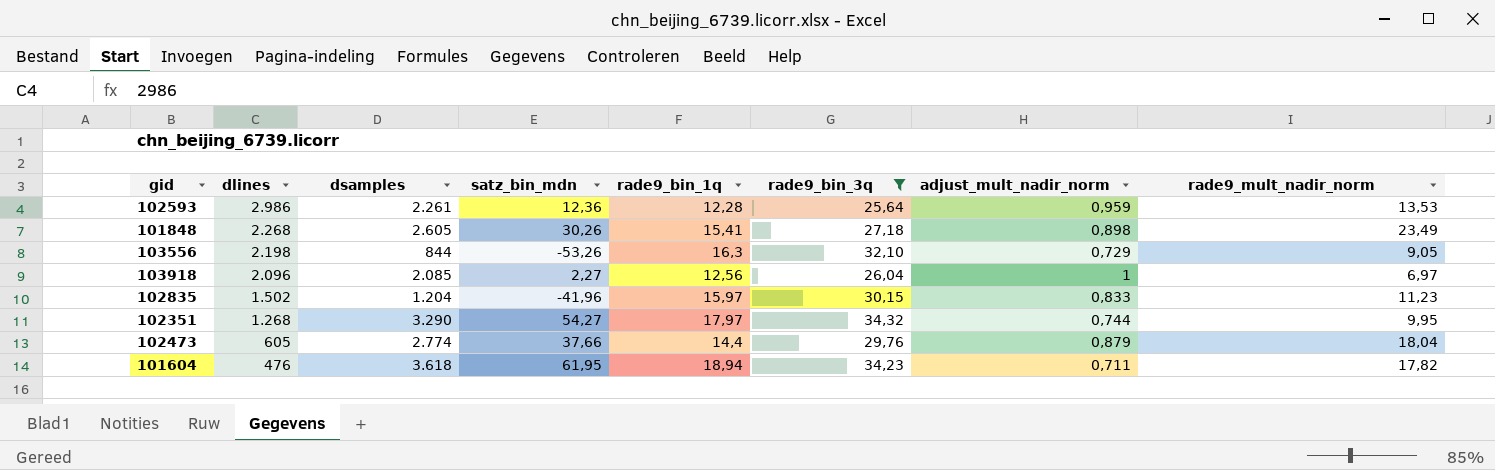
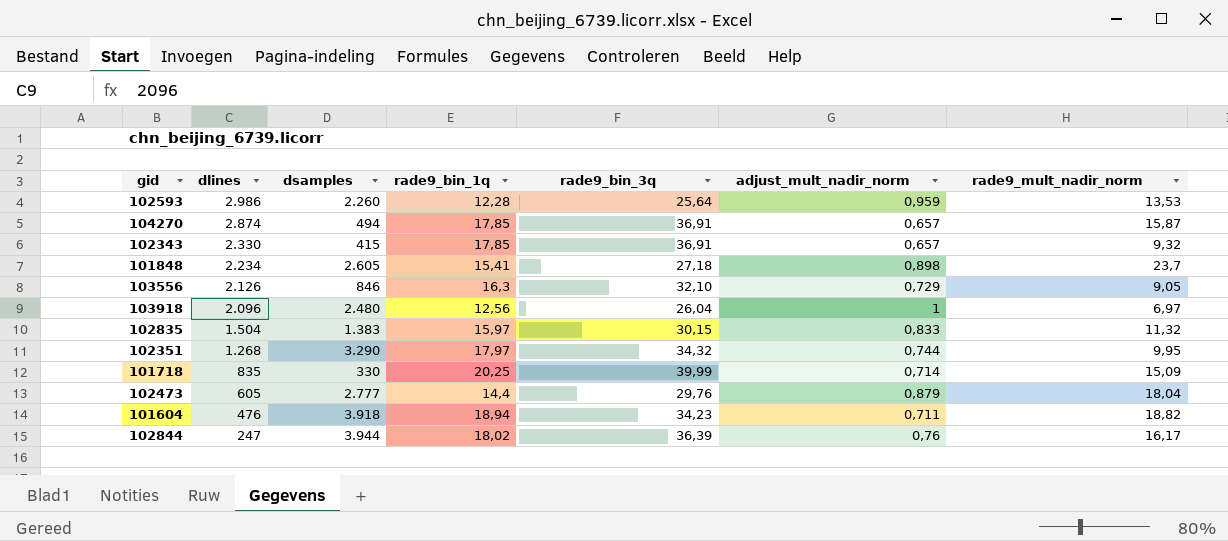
filter: rade9_bin_3q <= 34,32 -> none
column satz_bin_mdn | position: 4 -> none
102593 | dsamples: 2.261 -> 2.260
101848 | dlines: 2.268 -> 2.234
101848 | rade9_mult_nadir_norm: 23,49 -> 23,7
103556 | dlines: 2.198 -> 2.126
103556 | dsamples: 844 -> 846
103918 | dsamples: 2.085 -> 2.480
102835 | dlines: 1.502 -> 1.504
102835 | dsamples: 1.204 -> 1.383
102835 | rade9_mult_nadir_norm: 11,23 -> 11,32
102473 | dsamples: 2.774 -> 2.777
101604 | dsamples: 3.618 -> 3.918
101604 | rade9_mult_nadir_norm: 17,82 -> 18,82

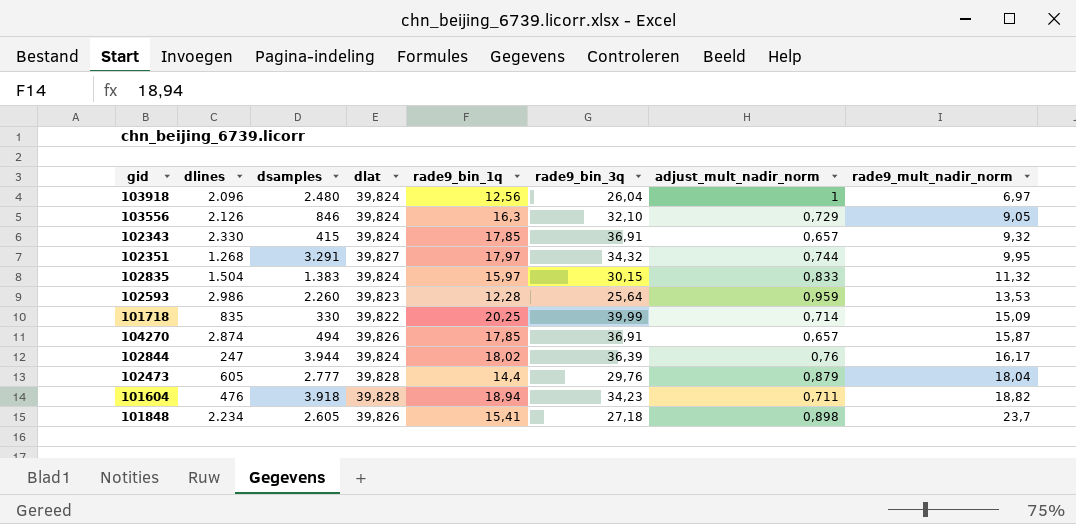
row order: dlines descending -> rade9_mult_nadir_norm ascending
column dlat | position: none -> 4
102351 | dsamples: 3.290 -> 3.291

